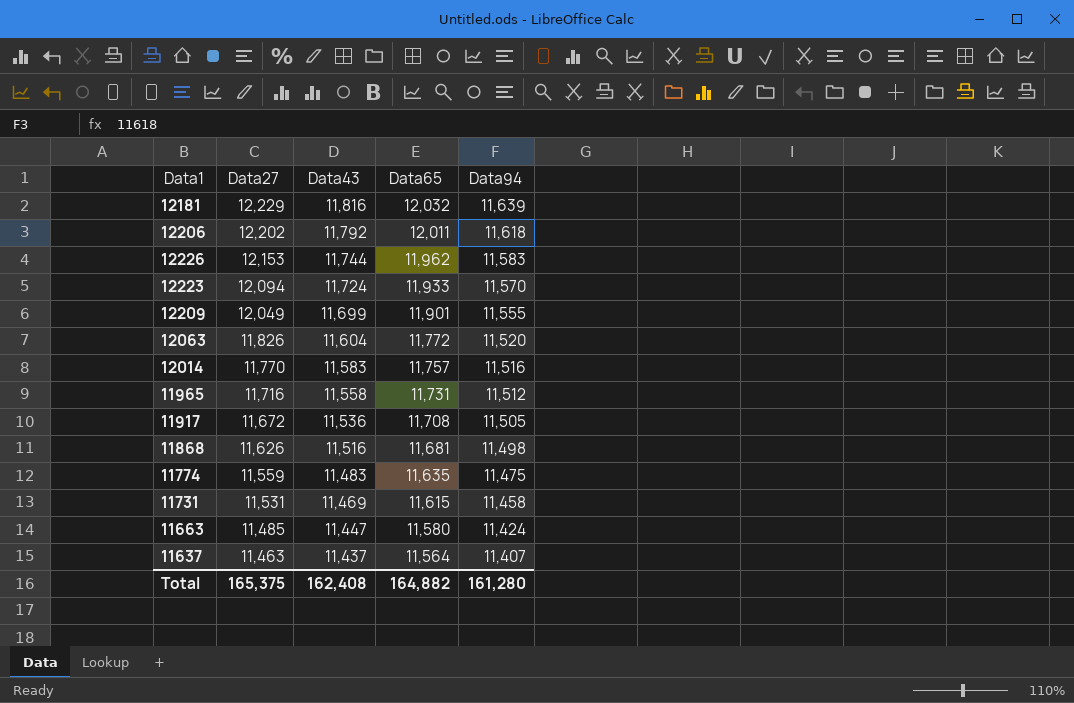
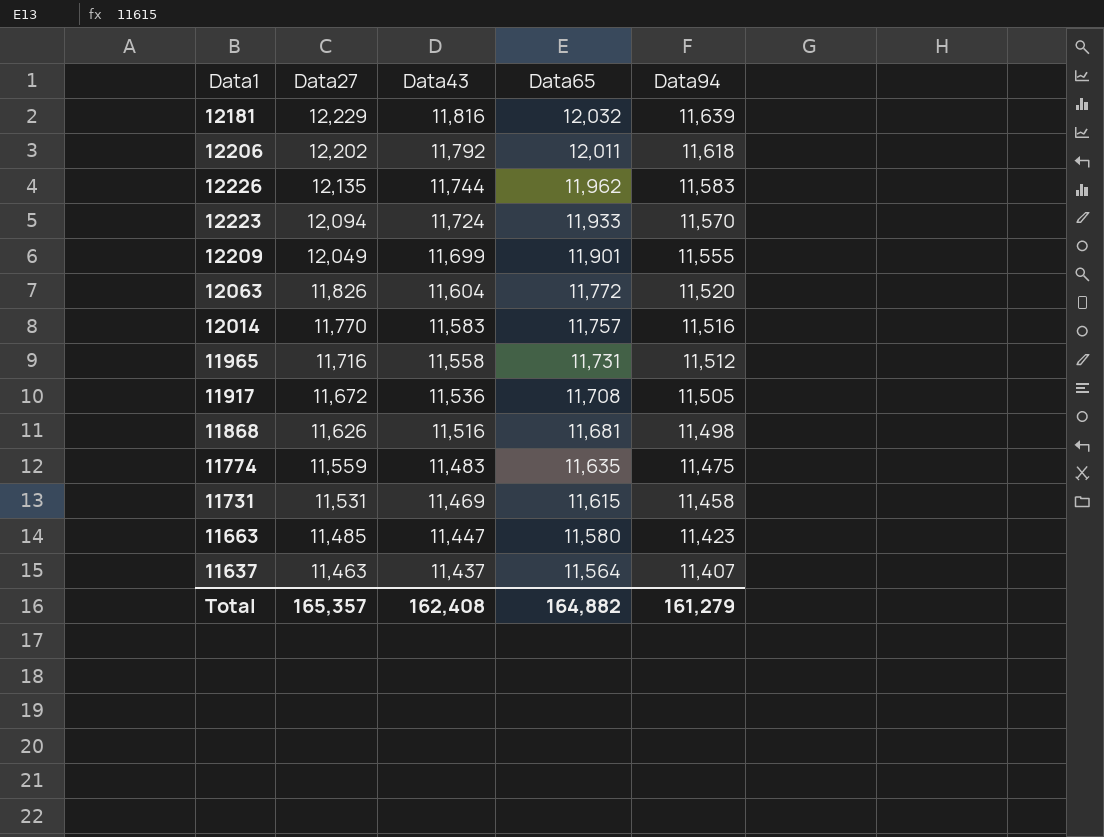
12226 | Data27: 12,153 -> 12,135
11663 | Data94: 11,424 -> 11,423
Total | Data27: 165,375 -> 165,357
Total | Data94: 161,280 -> 161,279

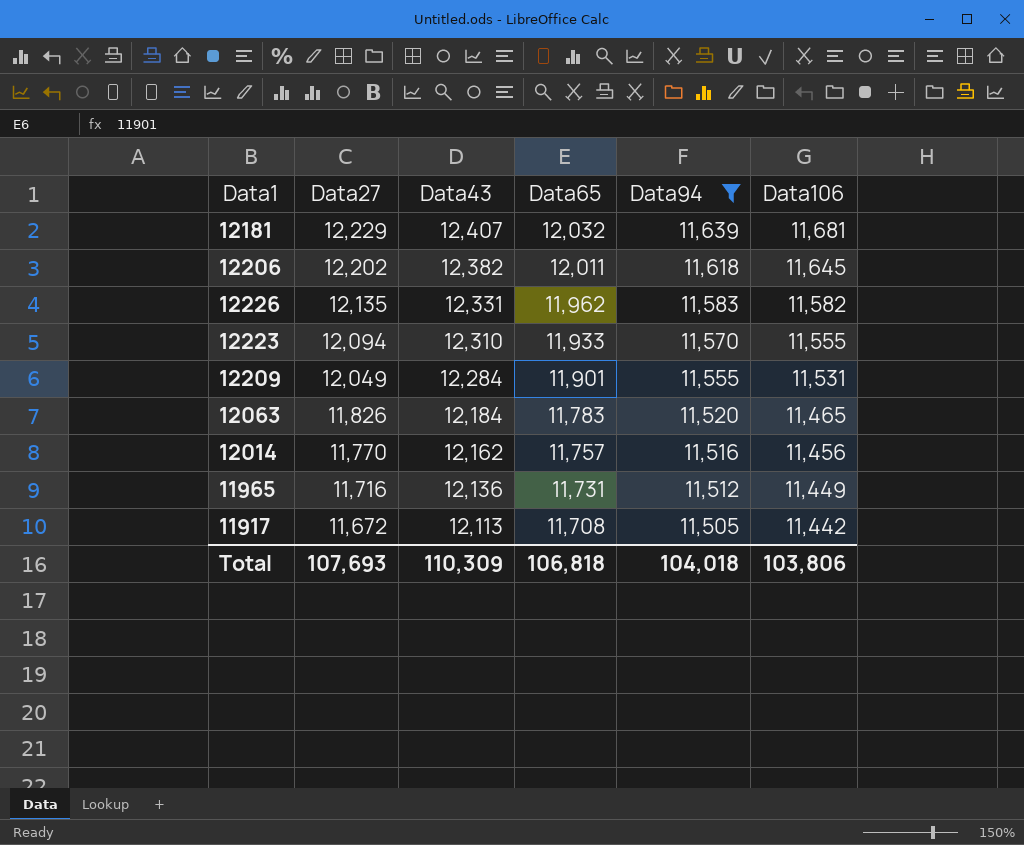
filter: none -> Data94 >= 11,505
column Data106 | position: none -> 6
12181 | Data43: 11,816 -> 12,407
12206 | Data43: 11,792 -> 12,382
12226 | Data43: 11,744 -> 12,331
12223 | Data43: 11,724 -> 12,310
12209 | Data43: 11,699 -> 12,284
12063 | Data43: 11,604 -> 12,184
12063 | Data65: 11,772 -> 11,783
12014 | Data43: 11,583 -> 12,162
11965 | Data43: 11,558 -> 12,136
11917 | Data43: 11,536 -> 12,113
Total | Data27: 165,357 -> 107,693
Total | Data43: 162,408 -> 110,309
Total | Data65: 164,882 -> 106,818
Total | Data94: 161,279 -> 104,018

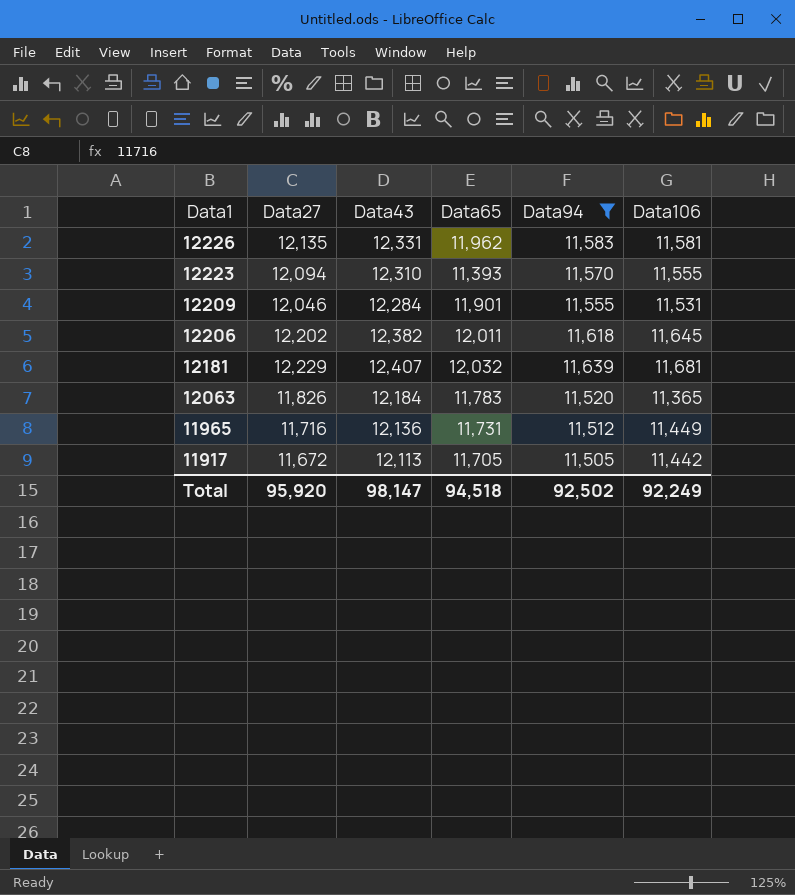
row order: Data27 descending -> Data1 descending
row 12014: 11,770 | 12,162 | 11,757 | 11,516 | 11,456 -> none
12226 | Data106: 11,582 -> 11,581
12223 | Data65: 11,933 -> 11,393
12209 | Data27: 12,049 -> 12,046
12063 | Data106: 11,465 -> 11,365
11917 | Data65: 11,708 -> 11,705
Total | Data27: 107,693 -> 95,920
Total | Data43: 110,309 -> 98,147
Total | Data65: 106,818 -> 94,518
Total | Data94: 104,018 -> 92,502
Total | Data106: 103,806 -> 92,249

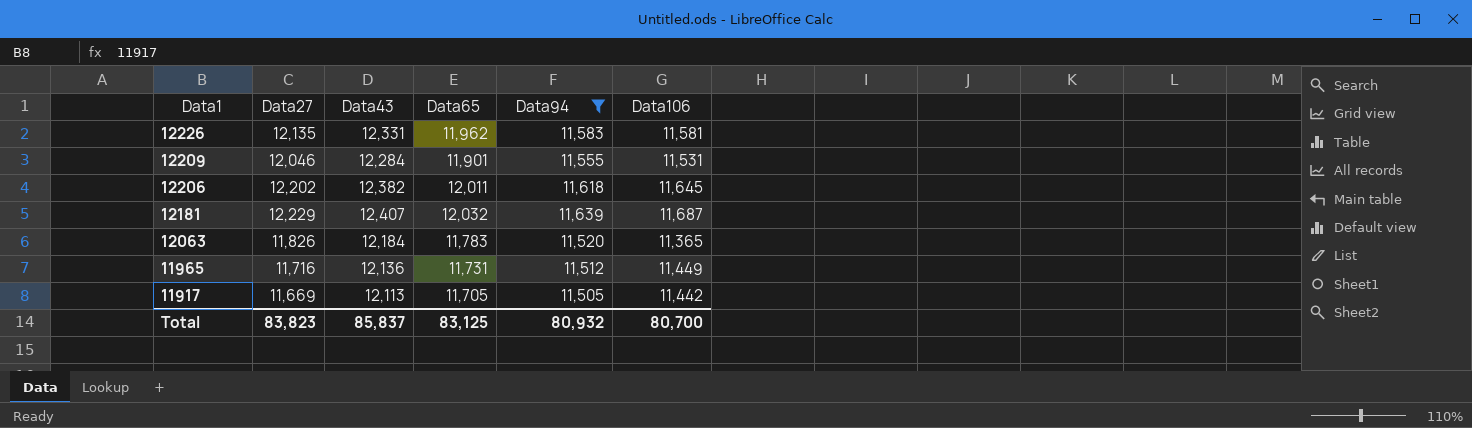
row 12223: 12,094 | 12,310 | 11,393 | 11,570 | 11,555 -> none
12181 | Data106: 11,681 -> 11,687
11917 | Data27: 11,672 -> 11,669
Total | Data27: 95,920 -> 83,823
Total | Data43: 98,147 -> 85,837
Total | Data65: 94,518 -> 83,125
Total | Data94: 92,502 -> 80,932
Total | Data106: 92,249 -> 80,700

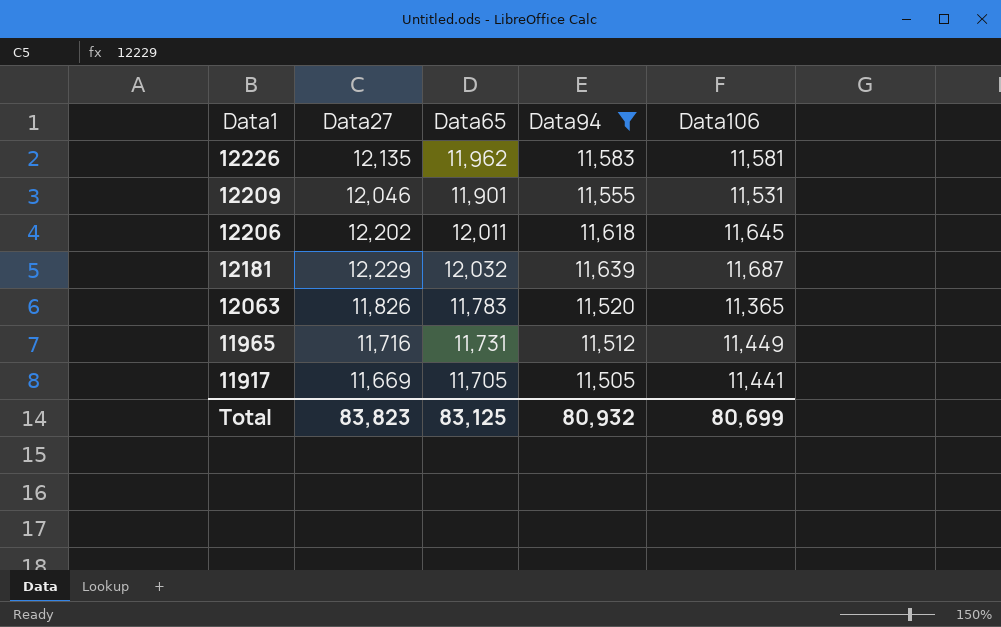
column Data43 | position: 3 -> none
11917 | Data106: 11,442 -> 11,441
Total | Data106: 80,700 -> 80,699

